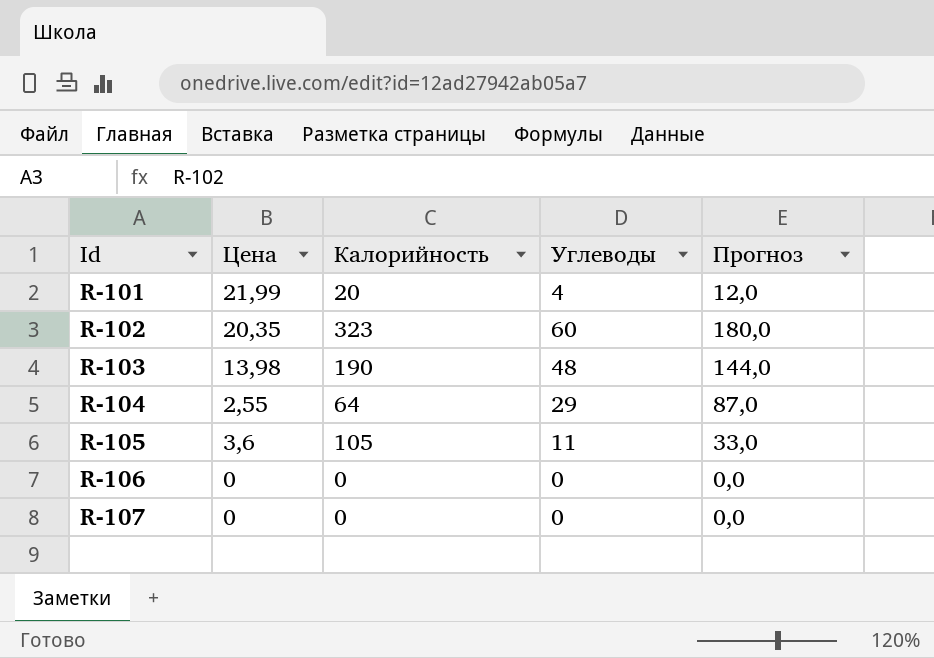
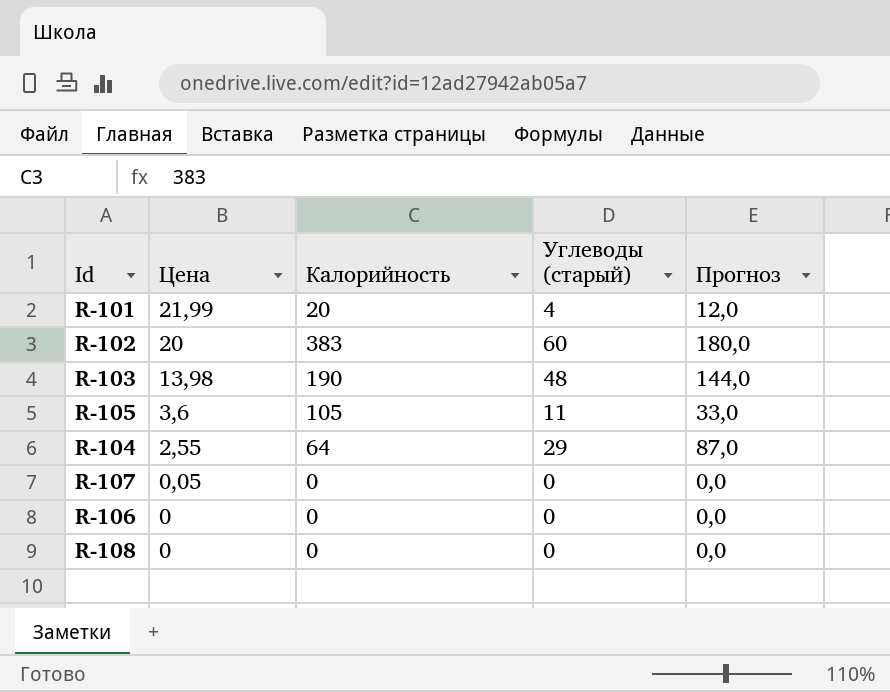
row order: Id ascending -> Цена descending
column name: Углеводы -> Углеводы (старый)
R-102 | Цена: 20,35 -> 20
R-102 | Калорийность: 323 -> 383
R-107 | Цена: 0 -> 0,05
row R-108: none -> 0 | 0 | 0 | 0,0

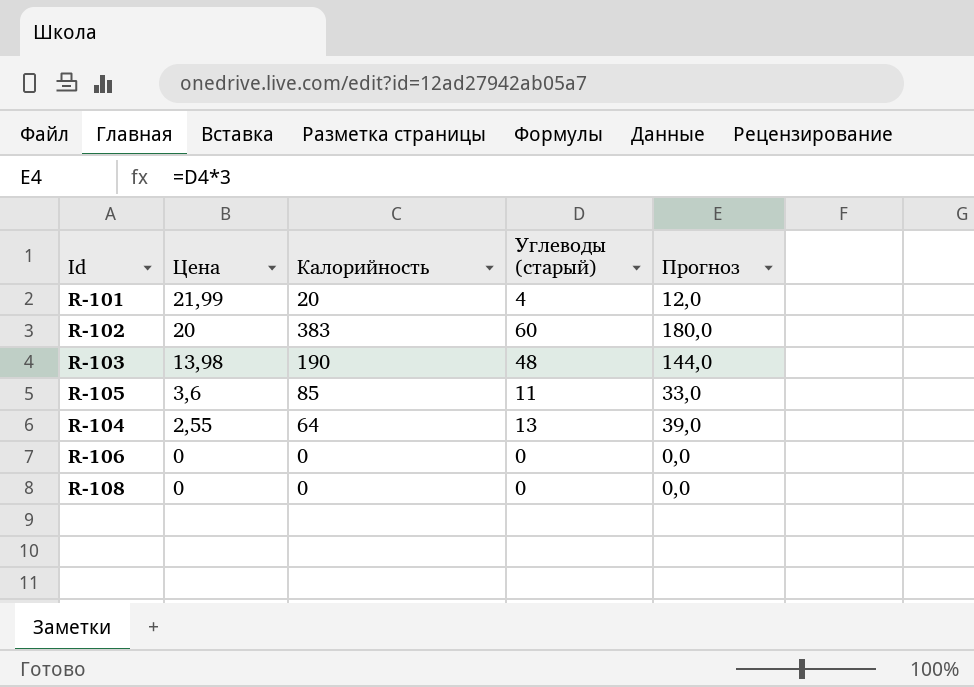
row R-107: 0,05 | 0 | 0 | 0,0 -> none
R-105 | Калорийность: 105 -> 85
R-104 | Углеводы (старый): 29 -> 13
R-104 | Прогноз: 87,0 -> 39,0

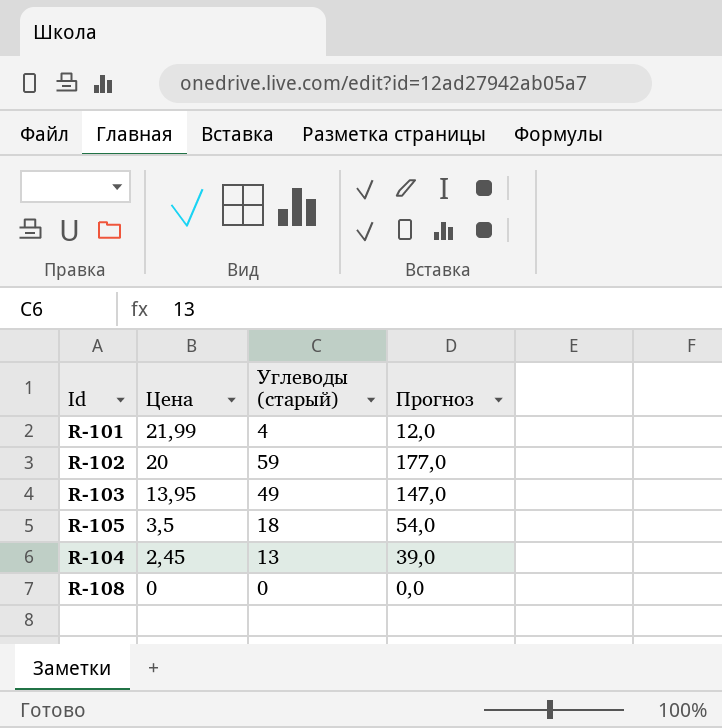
column Калорийность | position: 3 -> none
row R-106: 0 | 0 | 0 | 0,0 -> none
R-102 | Углеводы (старый): 60 -> 59
R-102 | Прогноз: 180,0 -> 177,0
R-103 | Цена: 13,98 -> 13,95
R-103 | Углеводы (старый): 48 -> 49
R-103 | Прогноз: 144,0 -> 147,0
R-105 | Цена: 3,6 -> 3,5
R-105 | Углеводы (старый): 11 -> 18
R-105 | Прогноз: 33,0 -> 54,0
R-104 | Цена: 2,55 -> 2,45

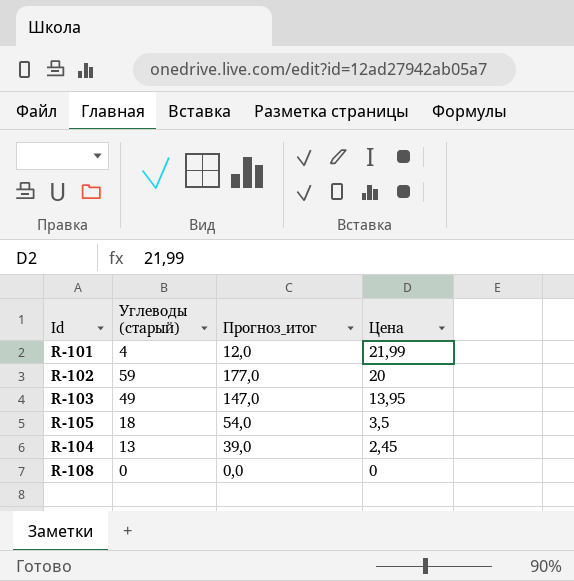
column name: Прогноз -> Прогноз_итог
column Цена | position: 2 -> 4

